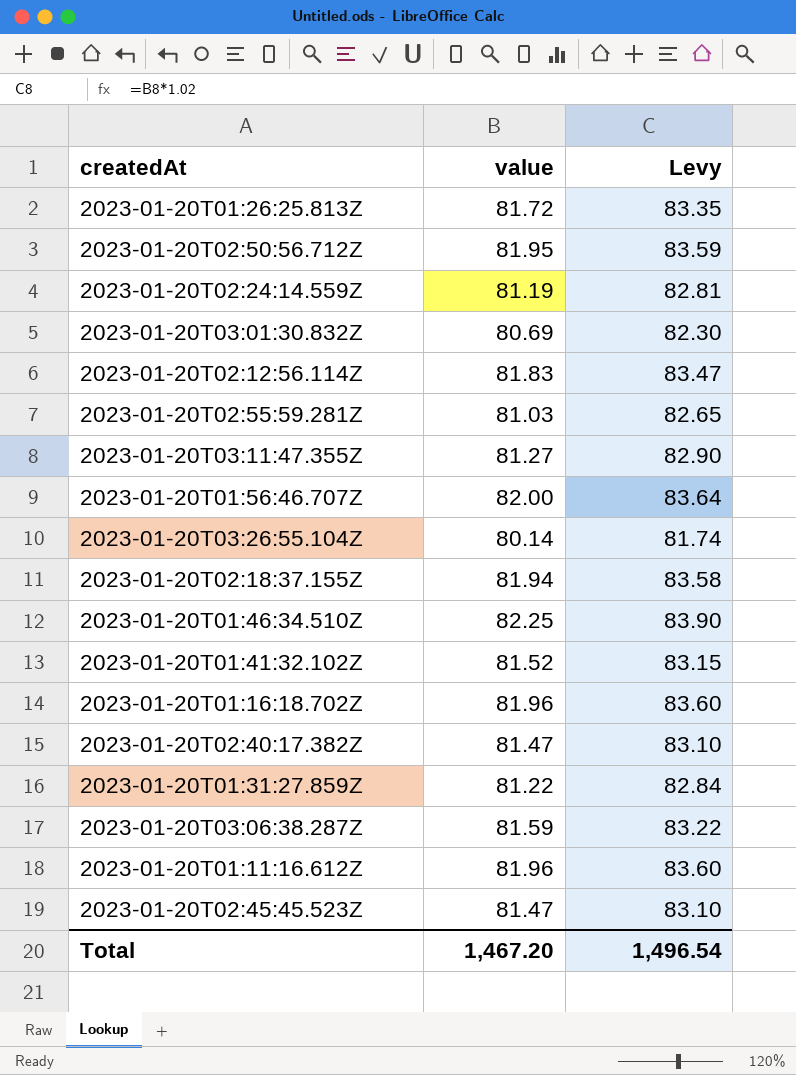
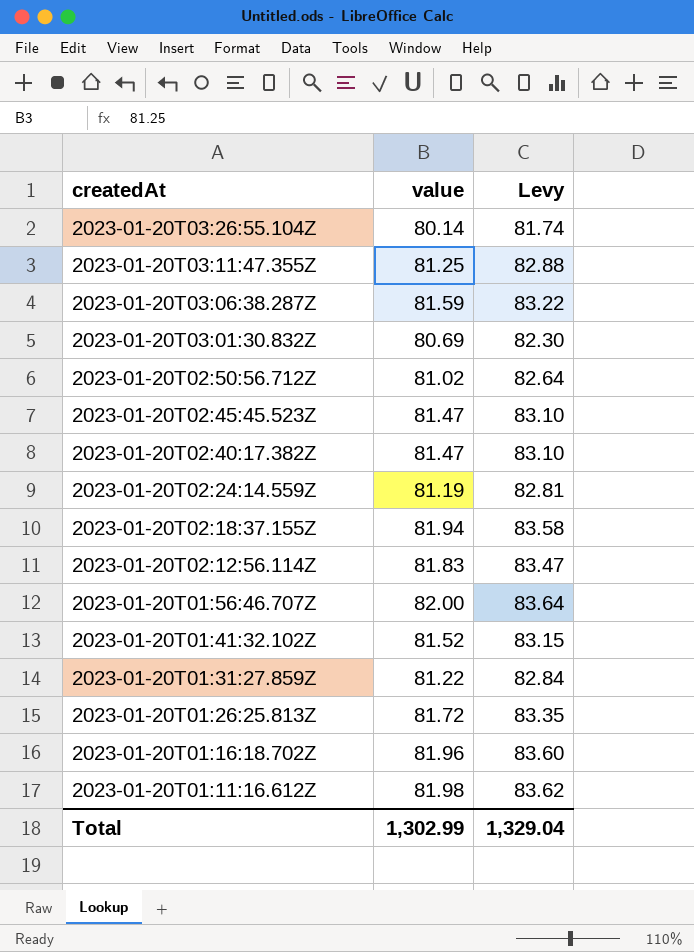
row order: none -> createdAt descending
row 2023-01-20T02:55:59.281Z: 81.03 | 82.65 -> none
row 2023-01-20T01:46:34.510Z: 82.25 | 83.90 -> none
2023-01-20T03:11:47.355Z | value: 81.27 -> 81.25
2023-01-20T03:11:47.355Z | Levy: 82.90 -> 82.88
2023-01-20T02:50:56.712Z | value: 81.95 -> 81.02
2023-01-20T02:50:56.712Z | Levy: 83.59 -> 82.64
2023-01-20T01:11:16.612Z | value: 81.96 -> 81.98
2023-01-20T01:11:16.612Z | Levy: 83.60 -> 83.62
Total | value: 1,467.20 -> 1,302.99
Total | Levy: 1,496.54 -> 1,329.04

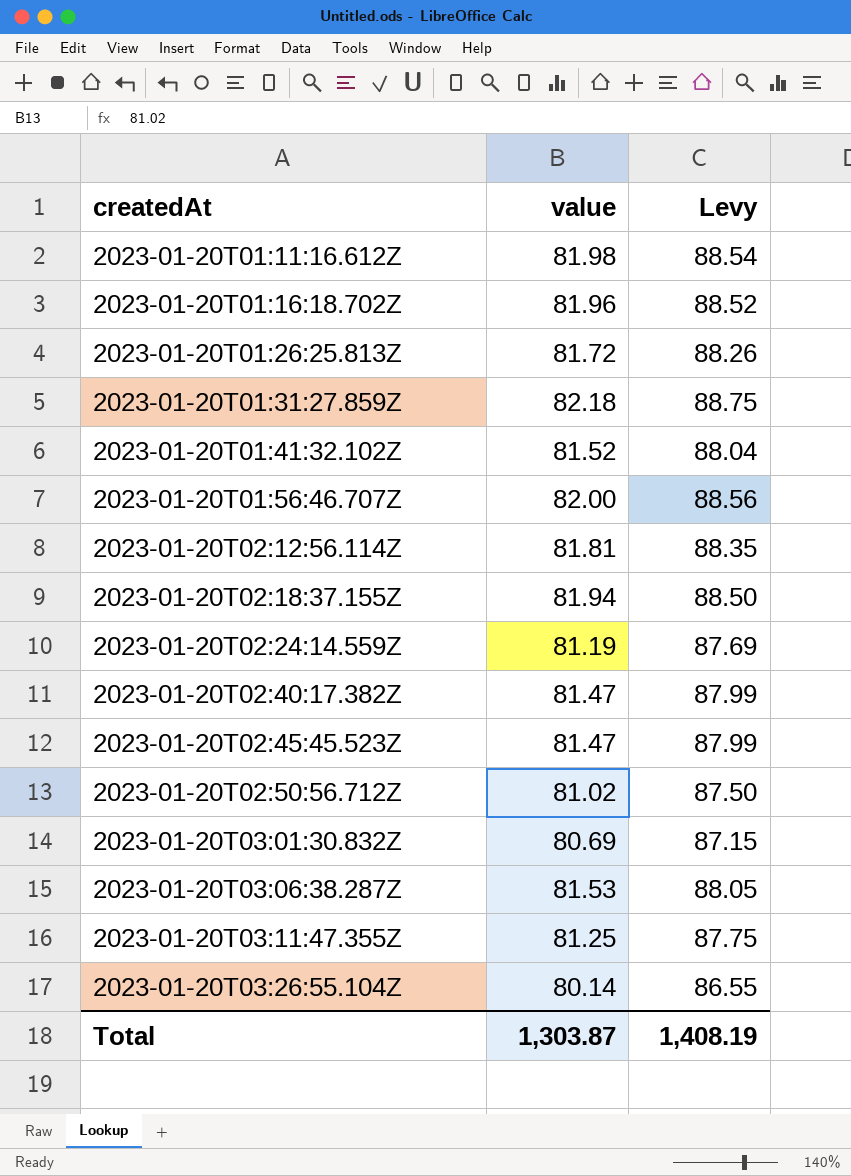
row order: createdAt descending -> createdAt ascending
column Levy | formula: [value] * 1.02 -> [value] * 1.08
2023-01-20T01:31:27.859Z | value: 81.22 -> 82.18
2023-01-20T02:12:56.114Z | value: 81.83 -> 81.81
2023-01-20T03:06:38.287Z | value: 81.59 -> 81.53
Total | value: 1,302.99 -> 1,303.87
Total | Levy: 1,329.04 -> 1,408.19

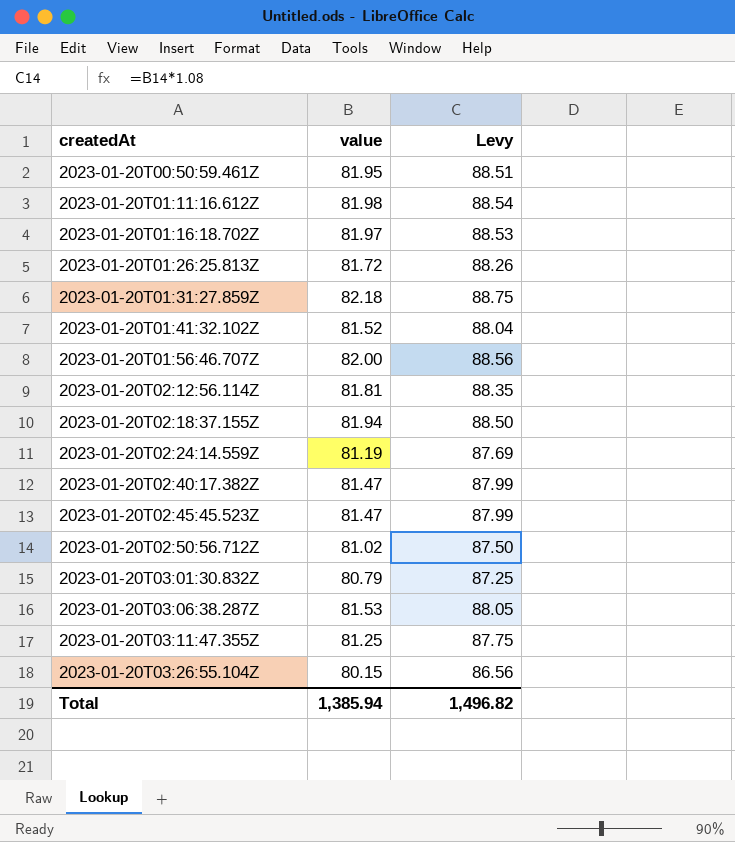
row 2023-01-20T00:50:59.461Z: none -> 81.95 | 88.51
2023-01-20T01:16:18.702Z | value: 81.96 -> 81.97
2023-01-20T01:16:18.702Z | Levy: 88.52 -> 88.53
2023-01-20T03:01:30.832Z | value: 80.69 -> 80.79
2023-01-20T03:01:30.832Z | Levy: 87.15 -> 87.25
2023-01-20T03:26:55.104Z | value: 80.14 -> 80.15
2023-01-20T03:26:55.104Z | Levy: 86.55 -> 86.56
Total | value: 1,303.87 -> 1,385.94
Total | Levy: 1,408.19 -> 1,496.82

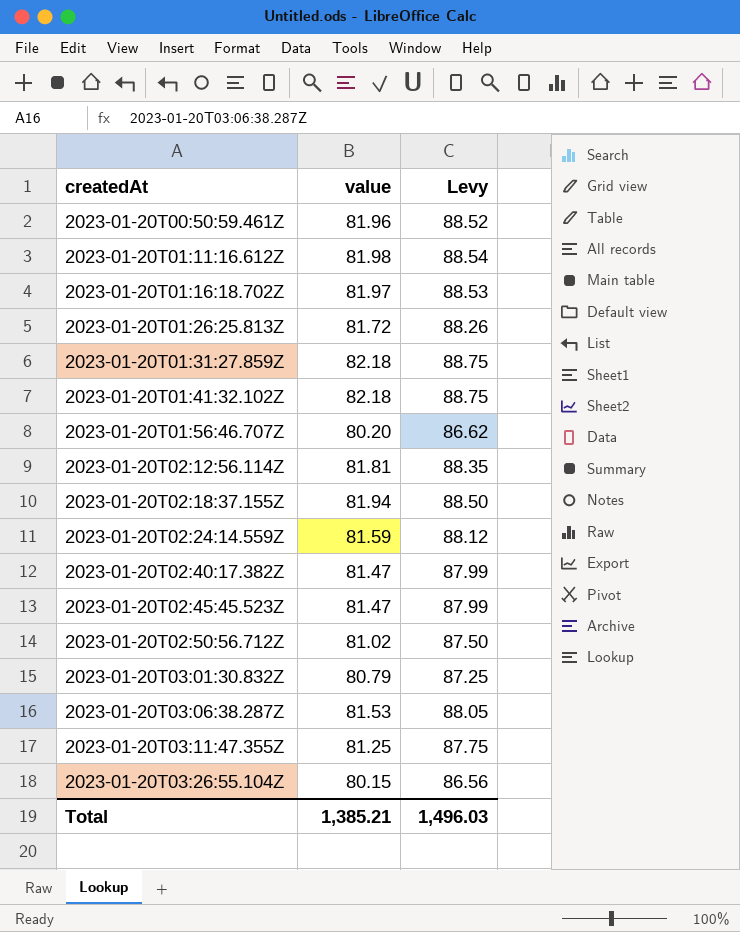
2023-01-20T00:50:59.461Z | value: 81.95 -> 81.96
2023-01-20T00:50:59.461Z | Levy: 88.51 -> 88.52
2023-01-20T01:41:32.102Z | value: 81.52 -> 82.18
2023-01-20T01:41:32.102Z | Levy: 88.04 -> 88.75
2023-01-20T01:56:46.707Z | value: 82.00 -> 80.20
2023-01-20T01:56:46.707Z | Levy: 88.56 -> 86.62
2023-01-20T02:24:14.559Z | value: 81.19 -> 81.59
2023-01-20T02:24:14.559Z | Levy: 87.69 -> 88.12
Total | value: 1,385.94 -> 1,385.21
Total | Levy: 1,496.82 -> 1,496.03

